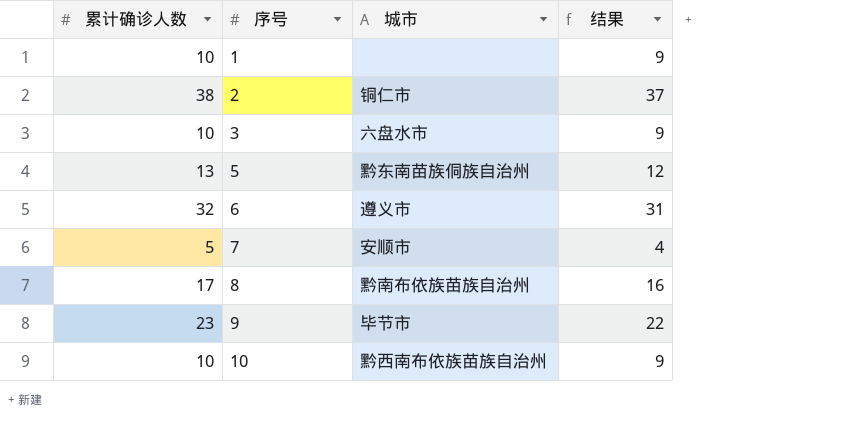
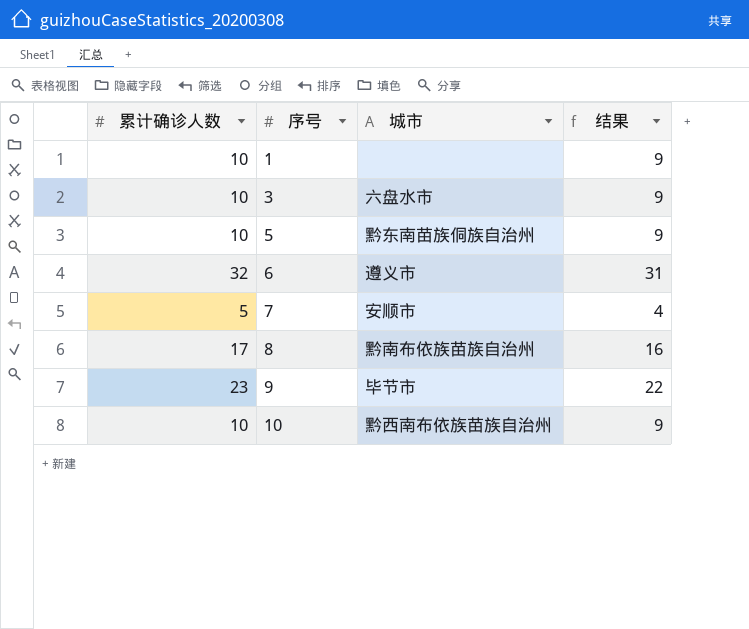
row 2: 38 | 铜仁市 | 37 -> none
5 | 累计确诊人数: 13 -> 10
5 | 结果: 12 -> 9

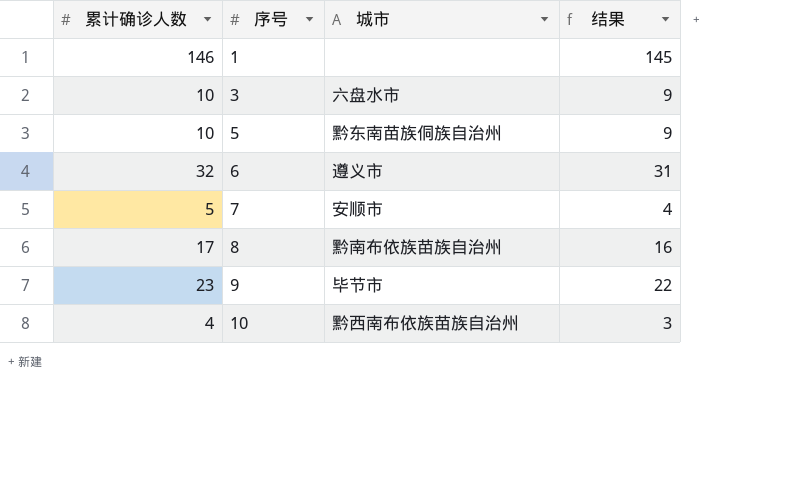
1 | 累计确诊人数: 10 -> 146
1 | 结果: 9 -> 145
10 | 累计确诊人数: 10 -> 4
10 | 结果: 9 -> 3

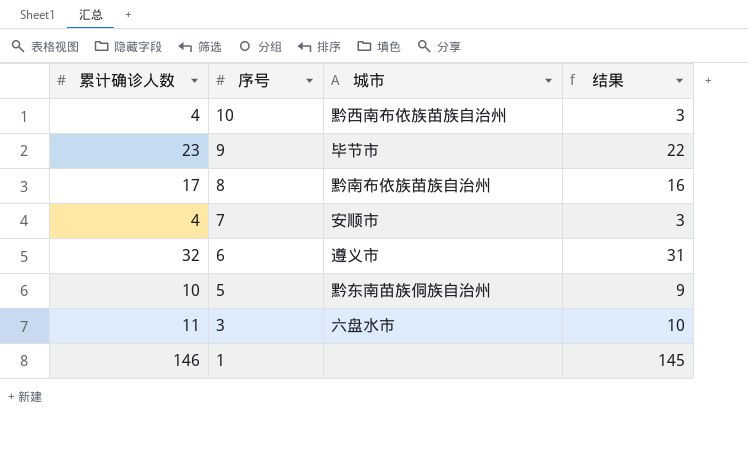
row order: 序号 ascending -> 序号 descending
7 | 累计确诊人数: 5 -> 4
7 | 结果: 4 -> 3
3 | 累计确诊人数: 10 -> 11
3 | 结果: 9 -> 10

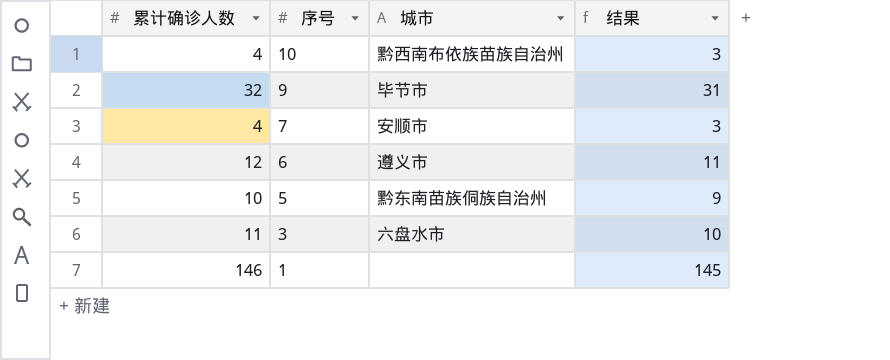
row 8: 17 | 黔南布依族苗族自治州 | 16 -> none
9 | 累计确诊人数: 23 -> 32
9 | 结果: 22 -> 31
6 | 累计确诊人数: 32 -> 12
6 | 结果: 31 -> 11

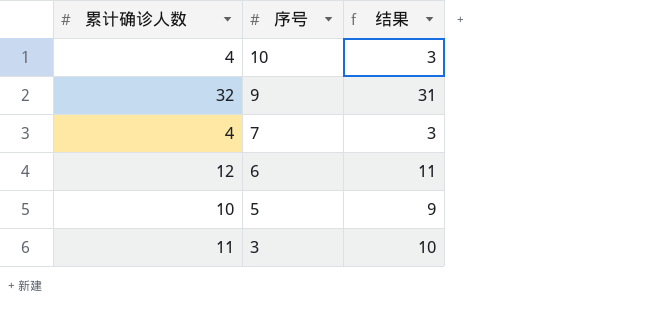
column 城市 | position: 3 -> none
row 1: 146 | none | 145 -> none

